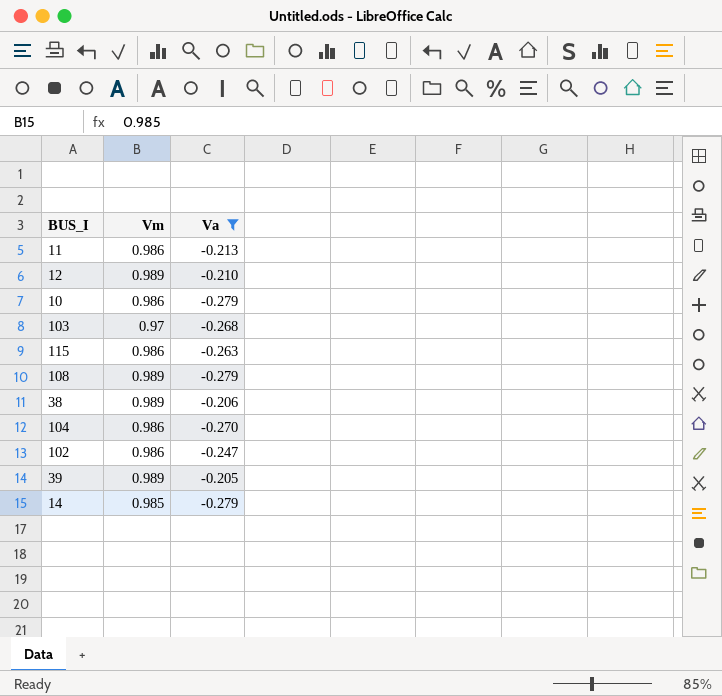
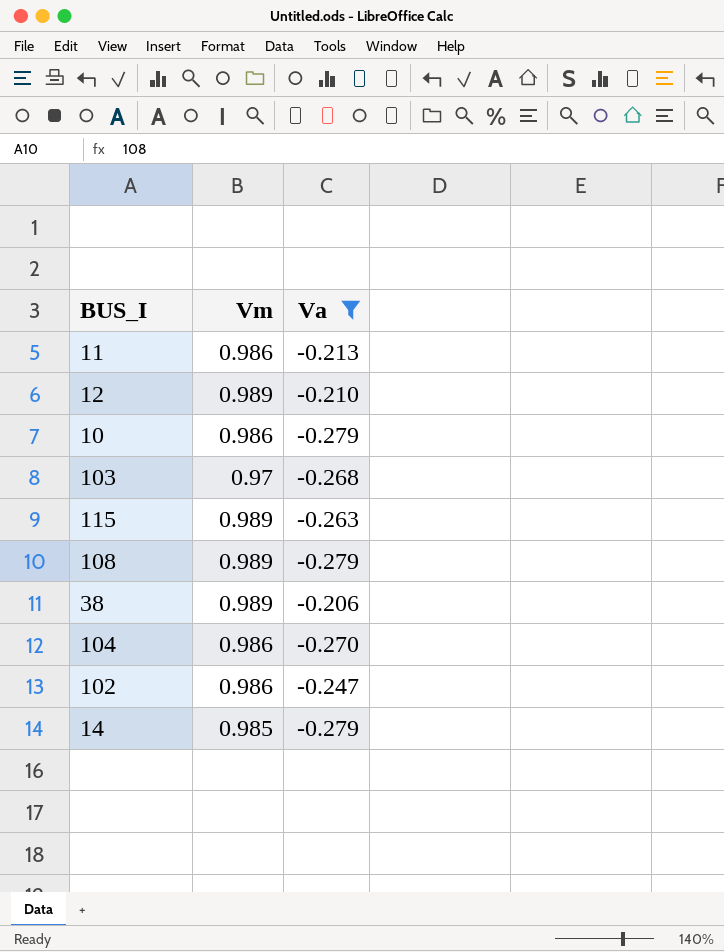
row 39: 0.989 | -0.205 -> none
115 | Vm: 0.986 -> 0.989

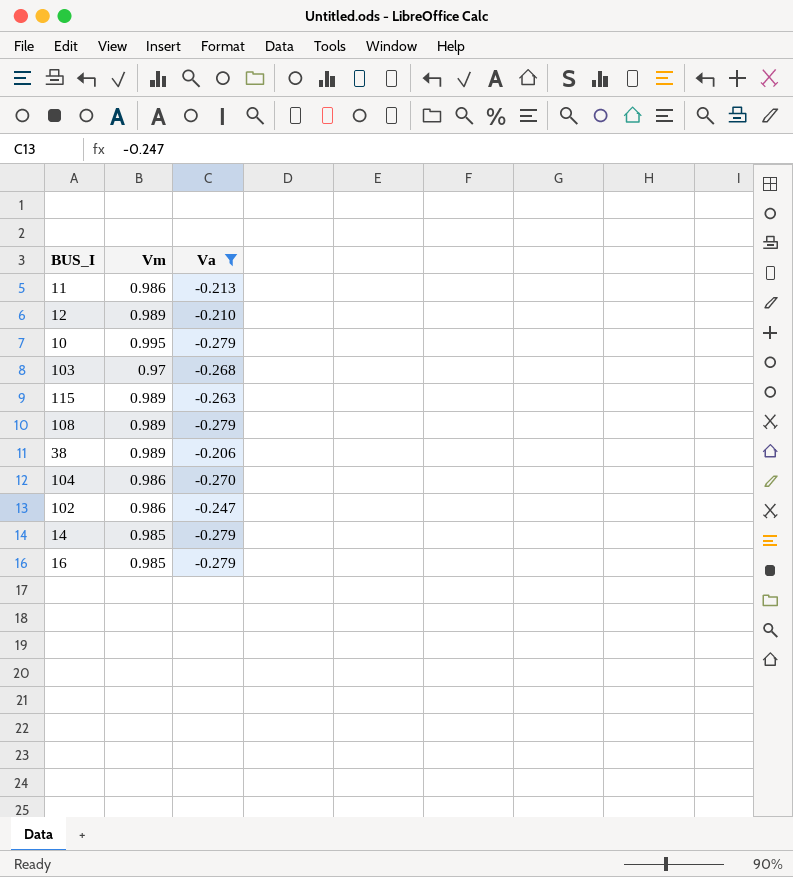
10 | Vm: 0.986 -> 0.995
row 16: none -> 0.985 | -0.279

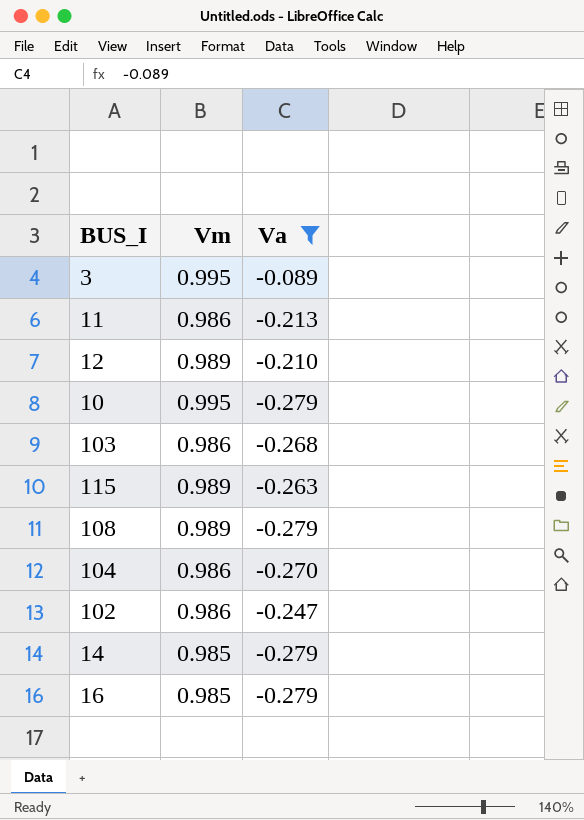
row 38: 0.989 | -0.206 -> none
row 3: none -> 0.995 | -0.089
103 | Vm: 0.97 -> 0.986

